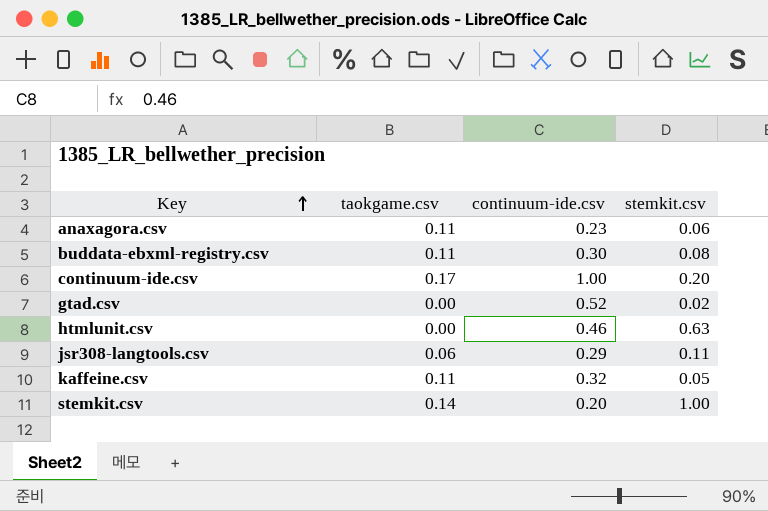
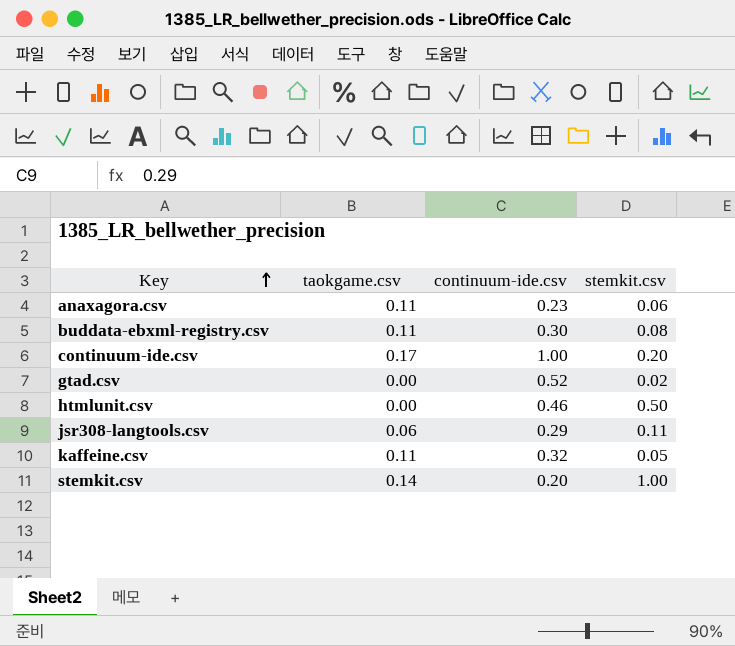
htmlunit.csv | stemkit.csv: 0.63 -> 0.50

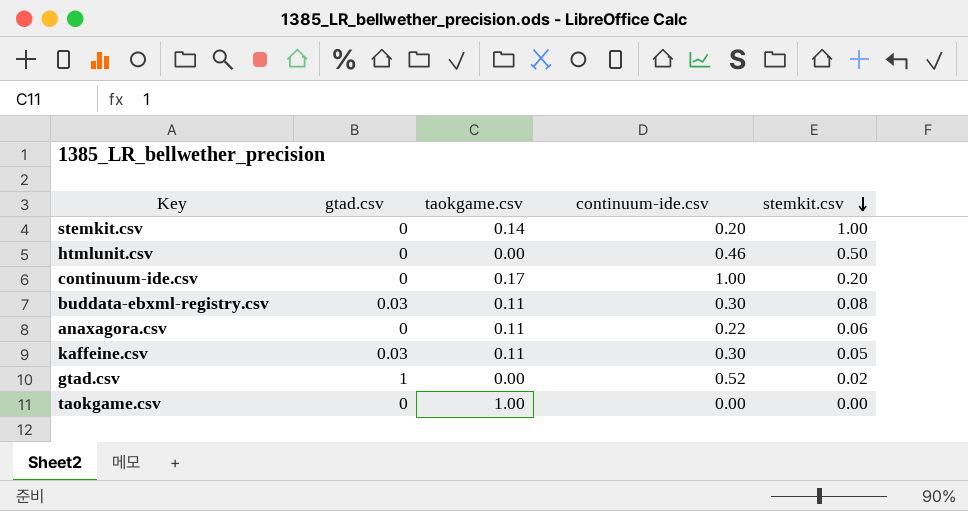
row order: Key ascending -> stemkit.csv descending
column gtad.csv | position: none -> 2
row jsr308-langtools.csv: 0.06 | 0.29 | 0.11 -> none
anaxagora.csv | continuum-ide.csv: 0.23 -> 0.22
kaffeine.csv | continuum-ide.csv: 0.32 -> 0.30
row taokgame.csv: none -> 0 | 1.00 | 0.00 | 0.00

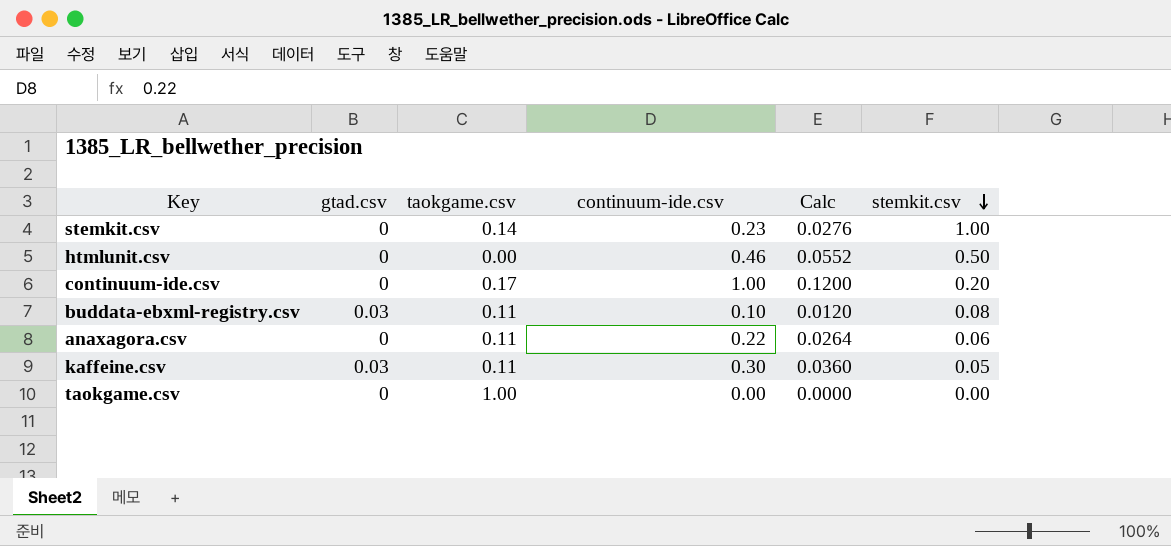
column Calc | formula: none -> [continuum-ide.csv] * 0.12
row gtad.csv: 1 | 0.00 | 0.52 | 0.02 -> none
stemkit.csv | continuum-ide.csv: 0.20 -> 0.23
buddata-ebxml-registry.csv | continuum-ide.csv: 0.30 -> 0.10

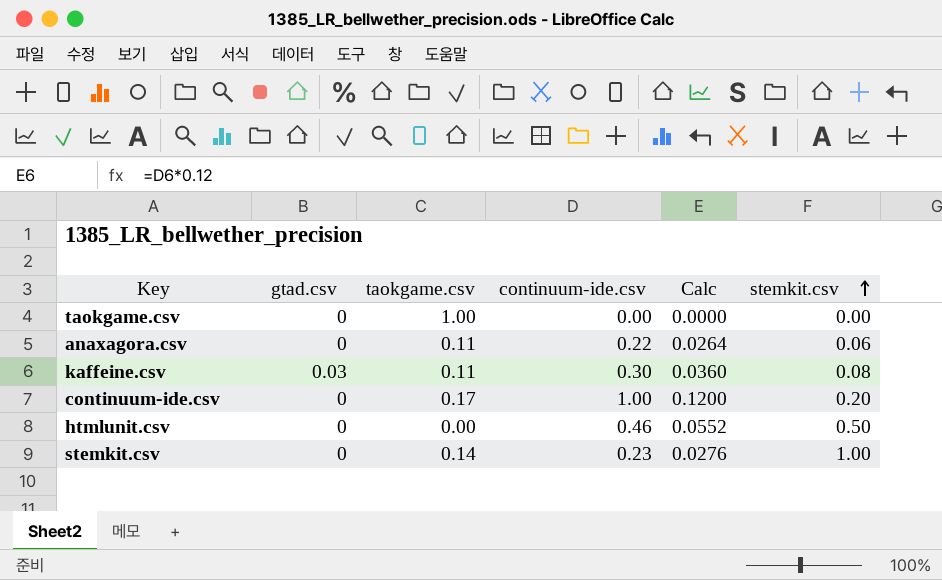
row order: stemkit.csv descending -> stemkit.csv ascending
row buddata-ebxml-registry.csv: 0.03 | 0.11 | 0.10 | 0.0120 | 0.08 -> none
kaffeine.csv | stemkit.csv: 0.05 -> 0.08

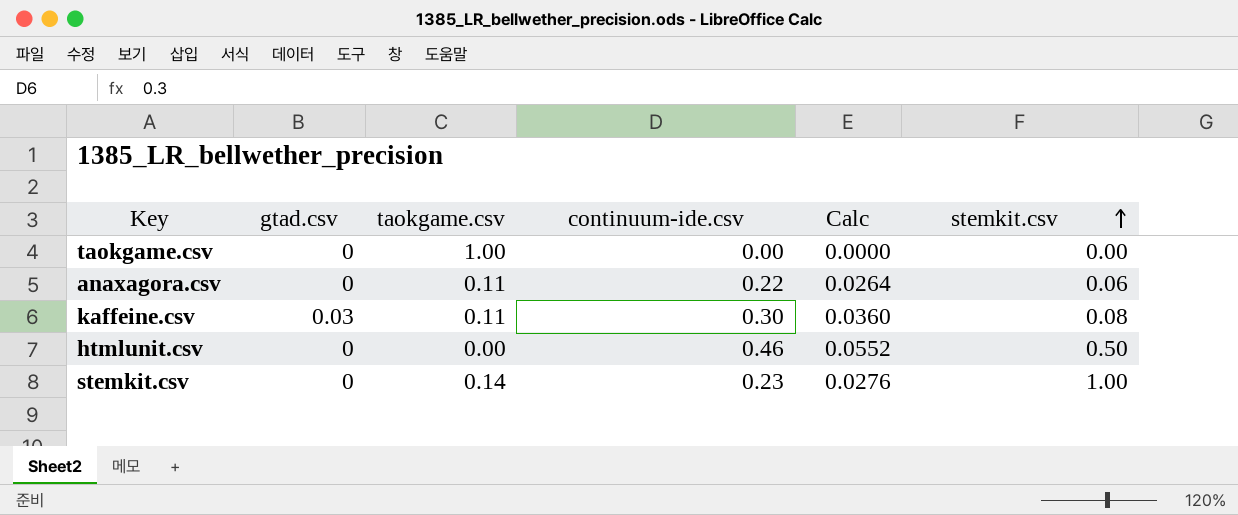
row continuum-ide.csv: 0 | 0.17 | 1.00 | 0.1200 | 0.20 -> none

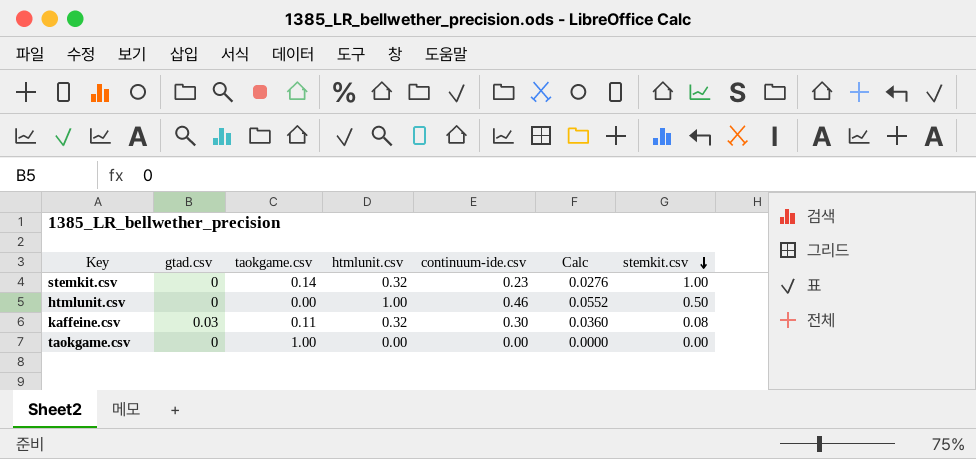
row order: stemkit.csv ascending -> stemkit.csv descending
column htmlunit.csv | position: none -> 4
row anaxagora.csv: 0 | 0.11 | 0.22 | 0.0264 | 0.06 -> none

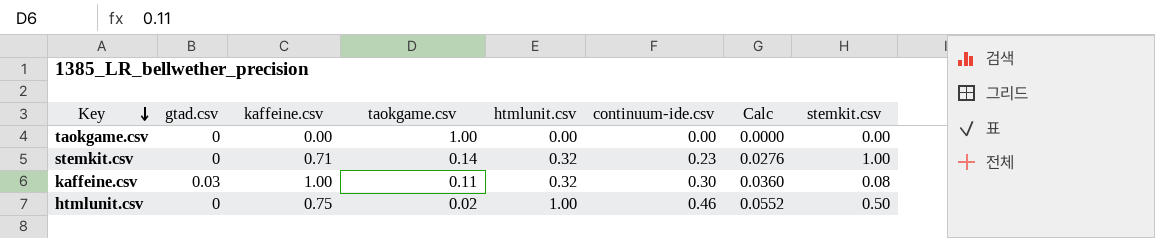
row order: stemkit.csv descending -> Key descending
column kaffeine.csv | position: none -> 3
htmlunit.csv | taokgame.csv: 0.00 -> 0.02

